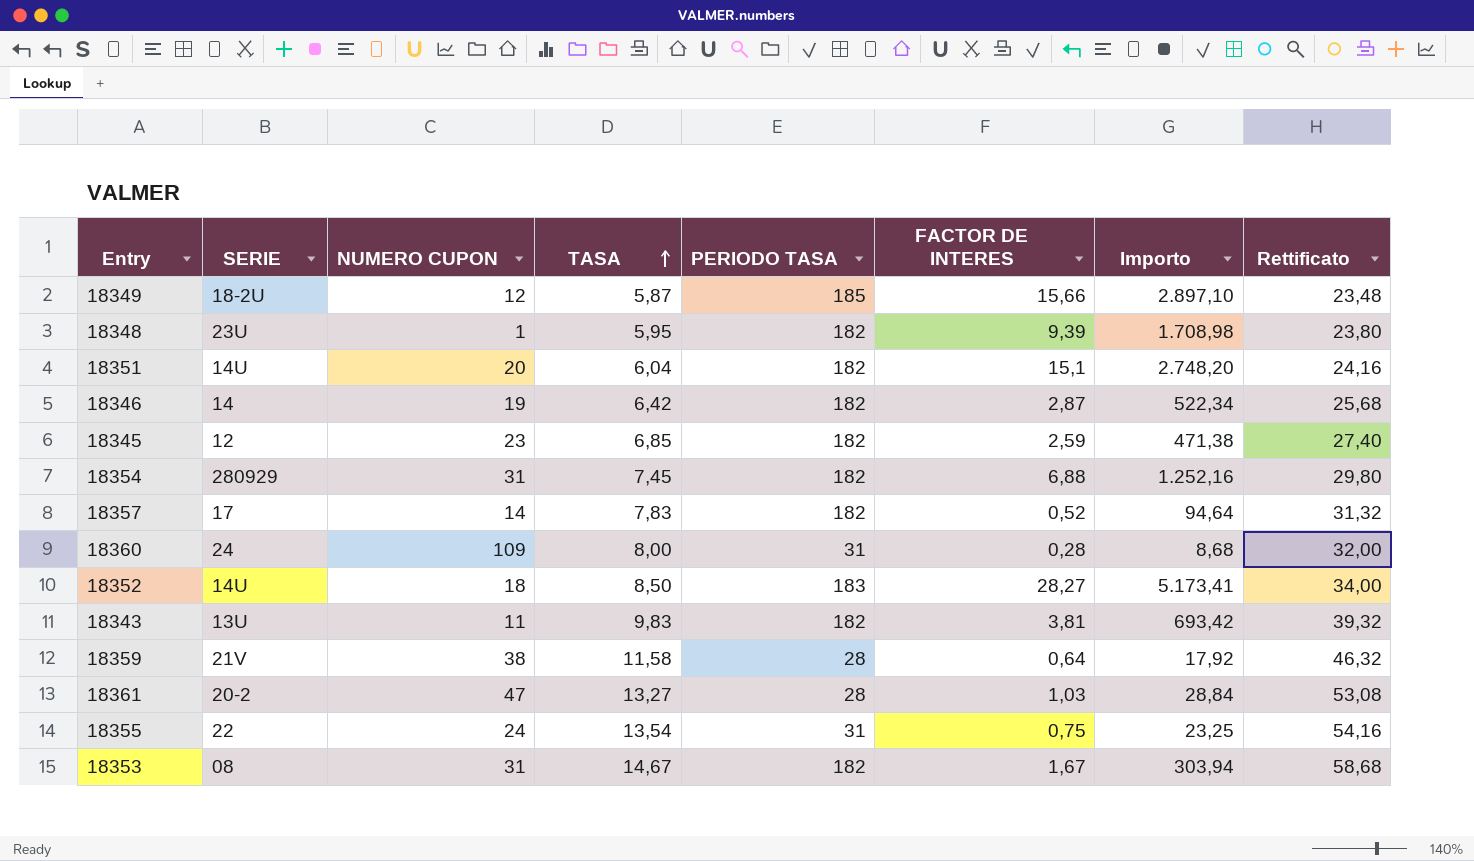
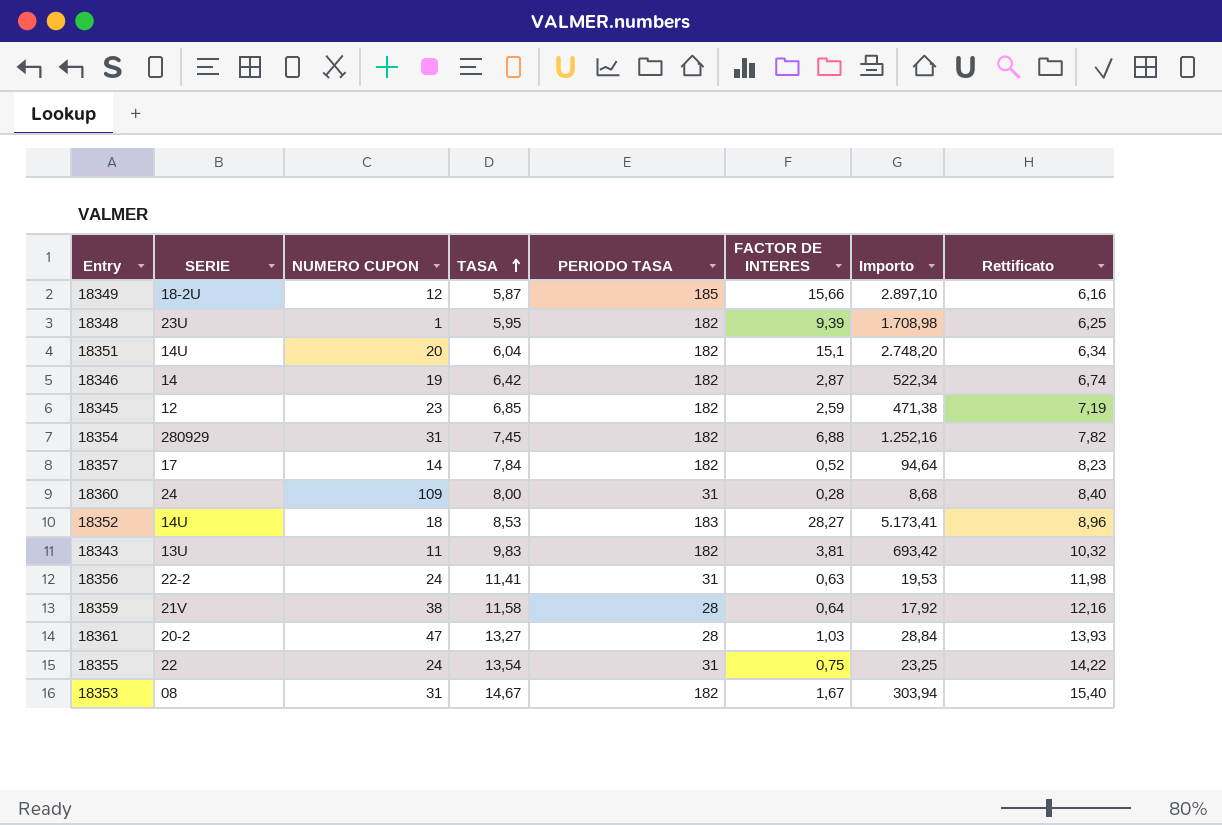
column Rettificato | formula: [TASA] * 4 -> [TASA] * 1,05
18357 | TASA: 7,83 -> 7,84
18352 | TASA: 8,50 -> 8,53
row 18356: none -> 22-2 | 24 | 11,41 | 31 | 0,63 | 19,53 | 11,98

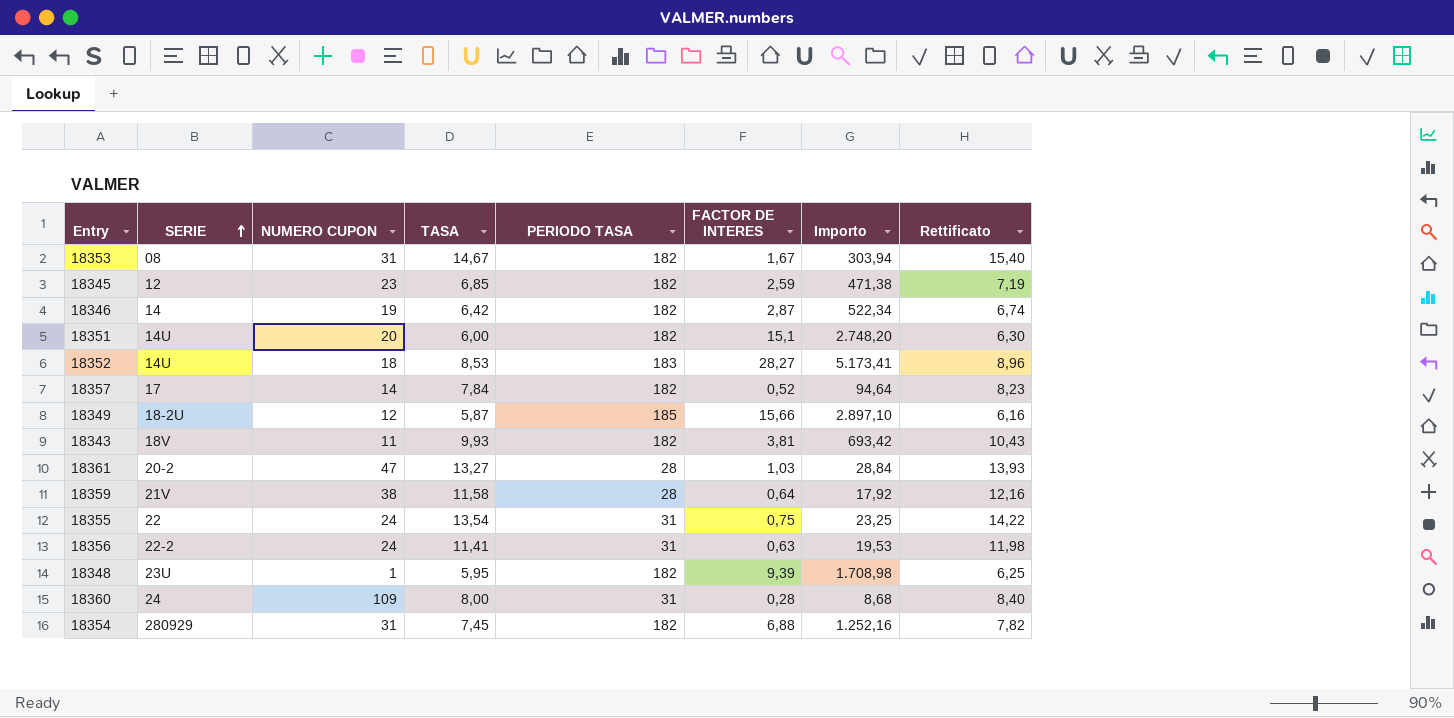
row order: TASA ascending -> SERIE ascending
18351 | TASA: 6,04 -> 6,00
18351 | Rettificato: 6,34 -> 6,30
18343 | SERIE: 13U -> 18V
18343 | TASA: 9,83 -> 9,93
18343 | Rettificato: 10,32 -> 10,43

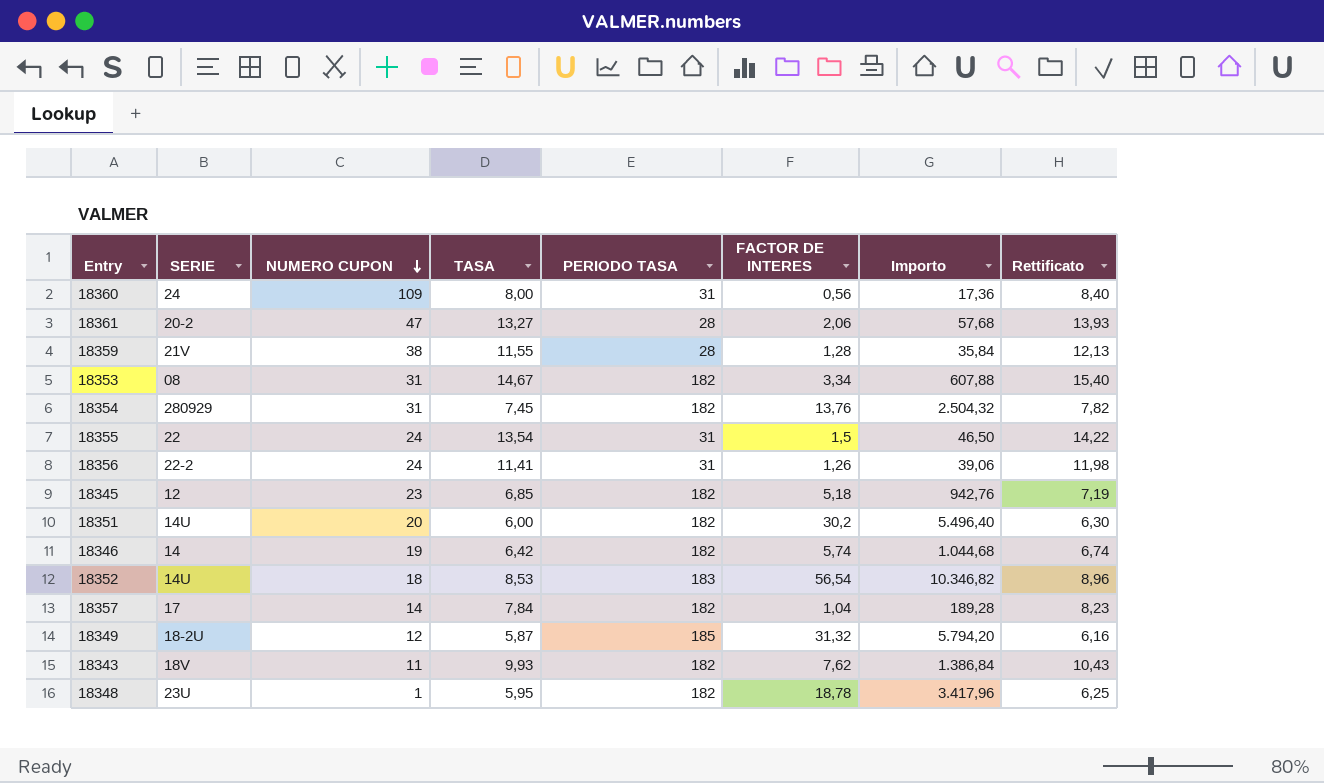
row order: SERIE ascending -> NUMERO CUPON descending
18360 | FACTOR DE INTERES: 0,28 -> 0,56
18360 | Importo: 8,68 -> 17,36
18361 | FACTOR DE INTERES: 1,03 -> 2,06
18361 | Importo: 28,84 -> 57,68
18359 | TASA: 11,58 -> 11,55
18359 | FACTOR DE INTERES: 0,64 -> 1,28
18359 | Importo: 17,92 -> 35,84
18359 | Rettificato: 12,16 -> 12,13
18353 | FACTOR DE INTERES: 1,67 -> 3,34
18353 | Importo: 303,94 -> 607,88
18354 | FACTOR DE INTERES: 6,88 -> 13,76
18354 | Importo: 1.252,16 -> 2.504,32
18355 | FACTOR DE INTERES: 0,75 -> 1,5
18355 | Importo: 23,25 -> 46,50
18356 | FACTOR DE INTERES: 0,63 -> 1,26
18356 | Importo: 19,53 -> 39,06
18345 | FACTOR DE INTERES: 2,59 -> 5,18
18345 | Importo: 471,38 -> 942,76
18351 | FACTOR DE INTERES: 15,1 -> 30,2
18351 | Importo: 2.748,20 -> 5.496,40
18346 | FACTOR DE INTERES: 2,87 -> 5,74
18346 | Importo: 522,34 -> 1.044,68
18352 | FACTOR DE INTERES: 28,27 -> 56,54
18352 | Importo: 5.173,41 -> 10.346,82
18357 | FACTOR DE INTERES: 0,52 -> 1,04
18357 | Importo: 94,64 -> 189,28
18349 | FACTOR DE INTERES: 15,66 -> 31,32
18349 | Importo: 2.897,10 -> 5.794,20
18343 | FACTOR DE INTERES: 3,81 -> 7,62
18343 | Importo: 693,42 -> 1.386,84
18348 | FACTOR DE INTERES: 9,39 -> 18,78
18348 | Importo: 1.708,98 -> 3.417,96

